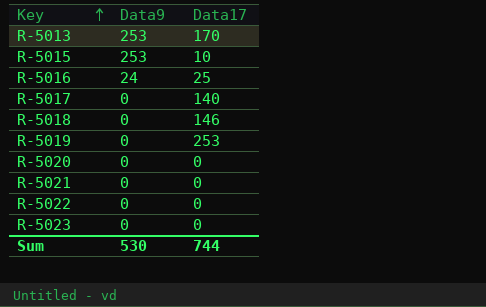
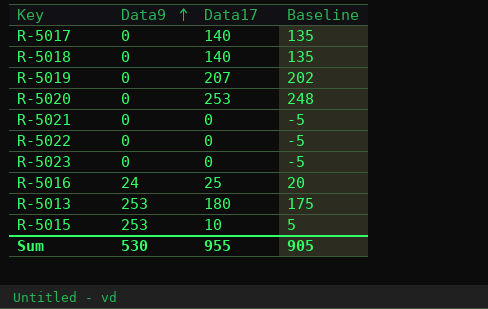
row order: Key ascending -> Data9 ascending
column Baseline | formula: none -> [Data17] - 5
R-5018 | Data17: 146 -> 140
R-5019 | Data17: 253 -> 207
R-5020 | Data17: 0 -> 253
R-5013 | Data17: 170 -> 180
Sum | Data17: 744 -> 955

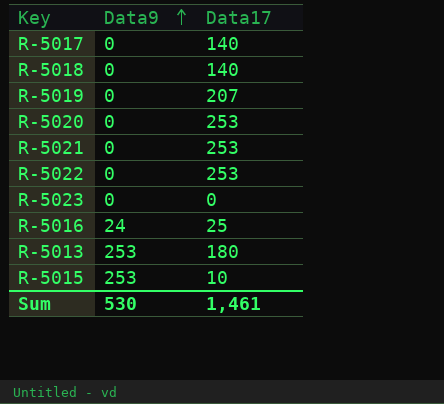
column Baseline | formula: [Data17] - 5 -> none
R-5021 | Data17: 0 -> 253
R-5022 | Data17: 0 -> 253
Sum | Data17: 955 -> 1,461

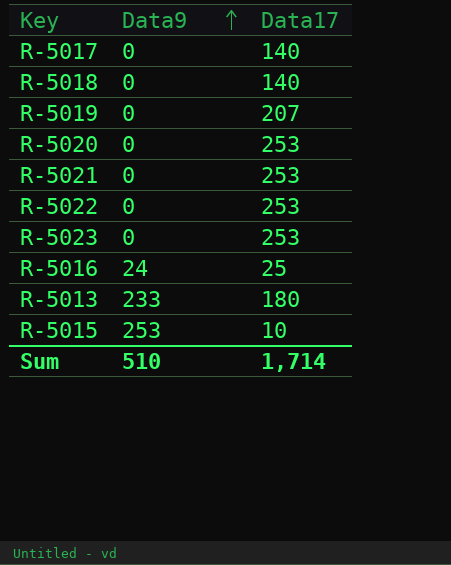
R-5023 | Data17: 0 -> 253
R-5013 | Data9: 253 -> 233
Sum | Data9: 530 -> 510
Sum | Data17: 1,461 -> 1,714

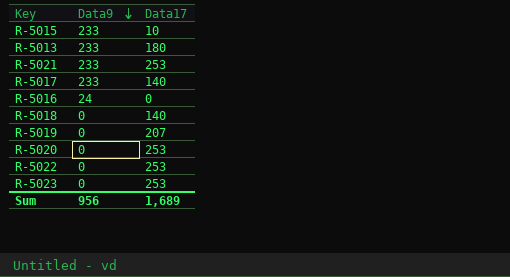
row order: Data9 ascending -> Data9 descending
R-5015 | Data9: 253 -> 233
R-5021 | Data9: 0 -> 233
R-5017 | Data9: 0 -> 233
R-5016 | Data17: 25 -> 0
Sum | Data9: 510 -> 956
Sum | Data17: 1,714 -> 1,689

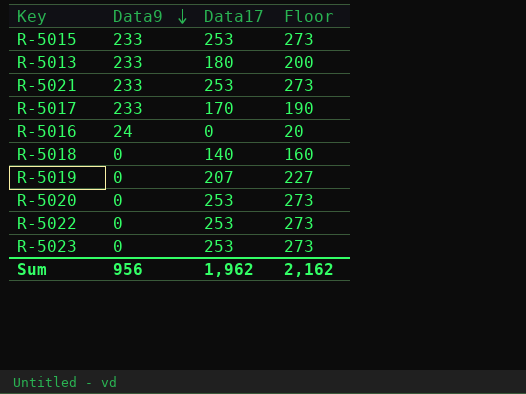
column Floor | formula: none -> [Data17] + 20
R-5015 | Data17: 10 -> 253
R-5017 | Data17: 140 -> 170
Sum | Data17: 1,689 -> 1,962

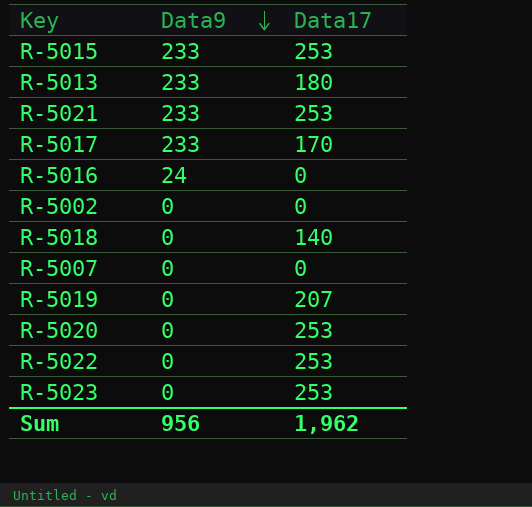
column Floor | formula: [Data17] + 20 -> none
row R-5002: none -> 0 | 0
row R-5007: none -> 0 | 0

